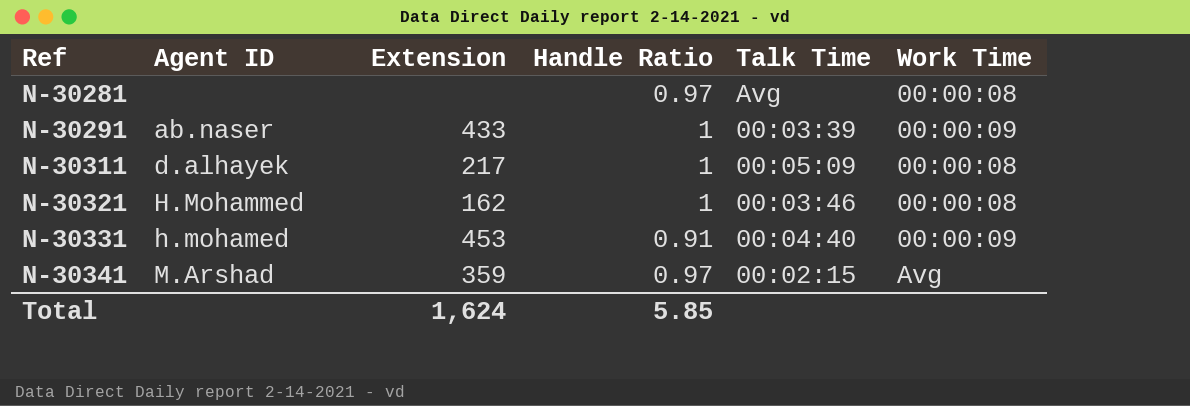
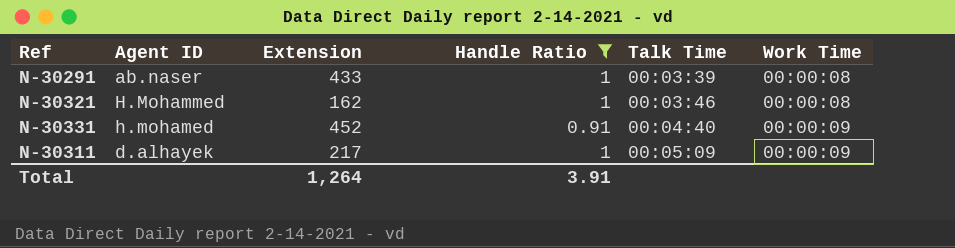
filter: none -> Handle Ratio != 0.97
row order: Ref ascending -> Talk Time ascending
N-30291 | Work Time: 00:00:09 -> 00:00:08
N-30331 | Extension: 453 -> 452
N-30311 | Work Time: 00:00:08 -> 00:00:09
Total | Extension: 1,624 -> 1,264
Total | Handle Ratio: 5.85 -> 3.91

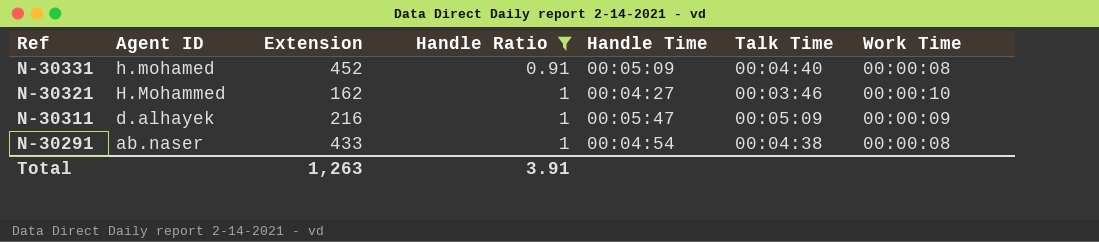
row order: Talk Time ascending -> Ref descending
column Handle Time | position: none -> 5
N-30331 | Work Time: 00:00:09 -> 00:00:08
N-30321 | Work Time: 00:00:08 -> 00:00:10
N-30311 | Extension: 217 -> 216
N-30291 | Talk Time: 00:03:39 -> 00:04:38
Total | Extension: 1,264 -> 1,263

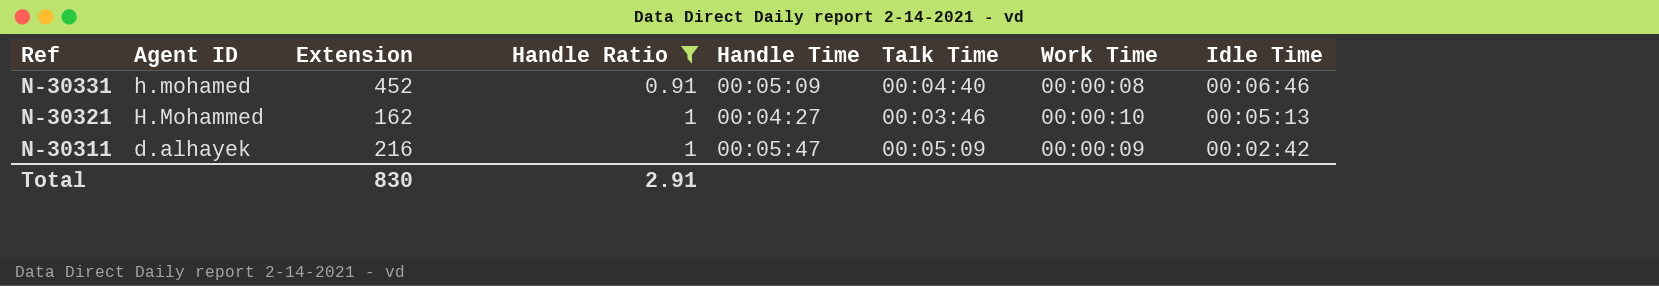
column Idle Time | position: none -> 8
row N-30291: ab.naser | 433 | 1 | 00:04:54 | 00:04:38 | 00:00:08 -> none
Total | Extension: 1,263 -> 830
Total | Handle Ratio: 3.91 -> 2.91

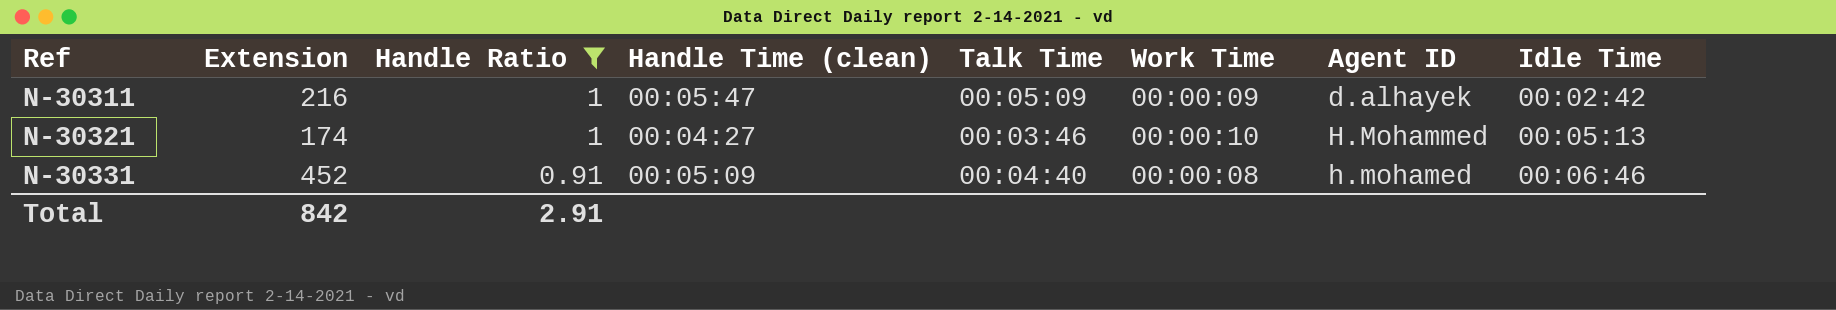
row order: Ref descending -> Ref ascending
column name: Handle Time -> Handle Time (clean)
column Agent ID | position: 2 -> 7
N-30321 | Extension: 162 -> 174
Total | Extension: 830 -> 842

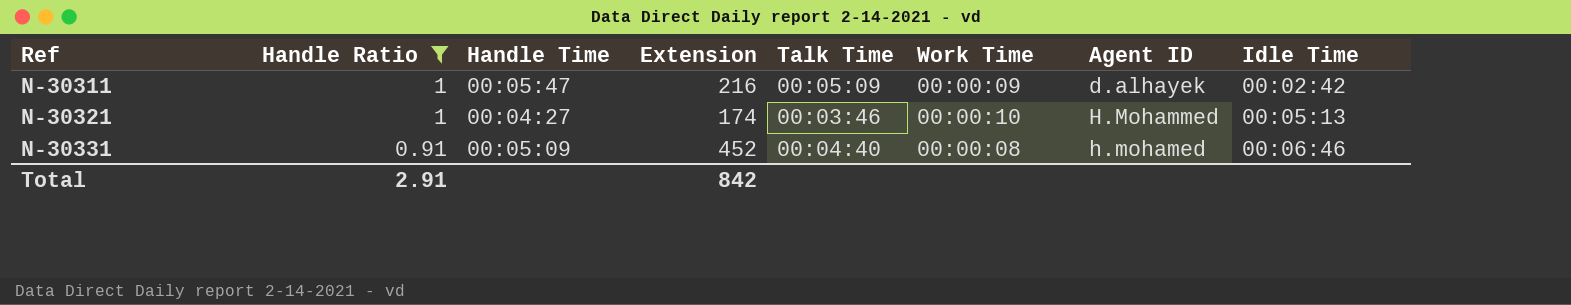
column name: Handle Time (clean) -> Handle Time
column Extension | position: 2 -> 4

